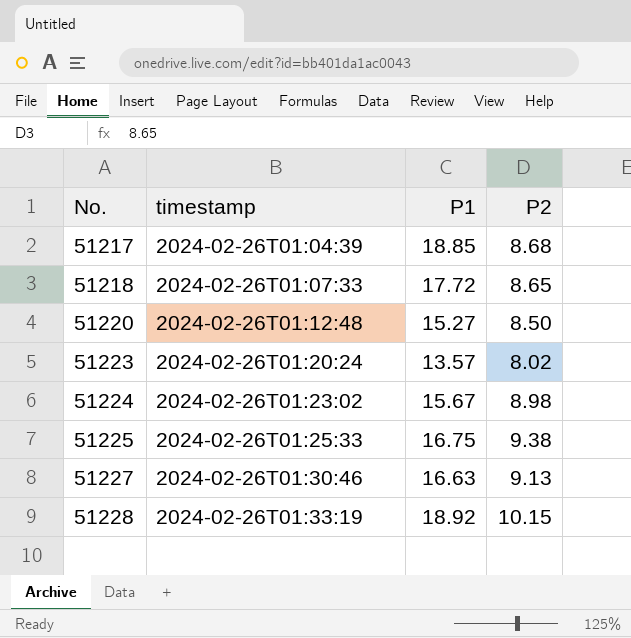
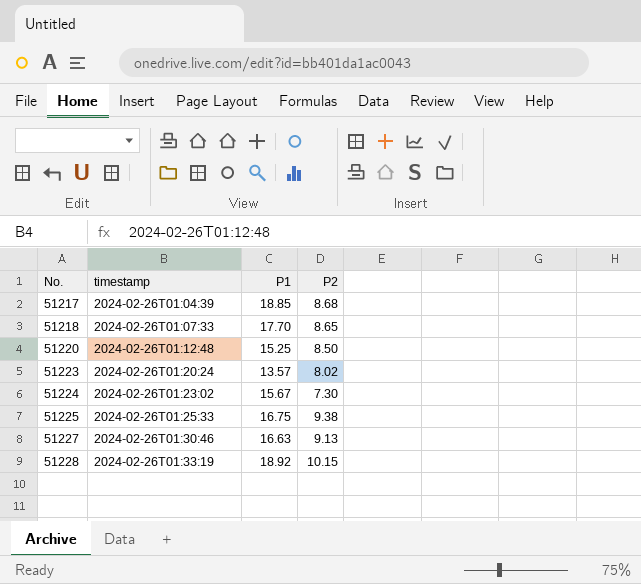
51218 | P1: 17.72 -> 17.70
51220 | P1: 15.27 -> 15.25
51224 | P2: 8.98 -> 7.30

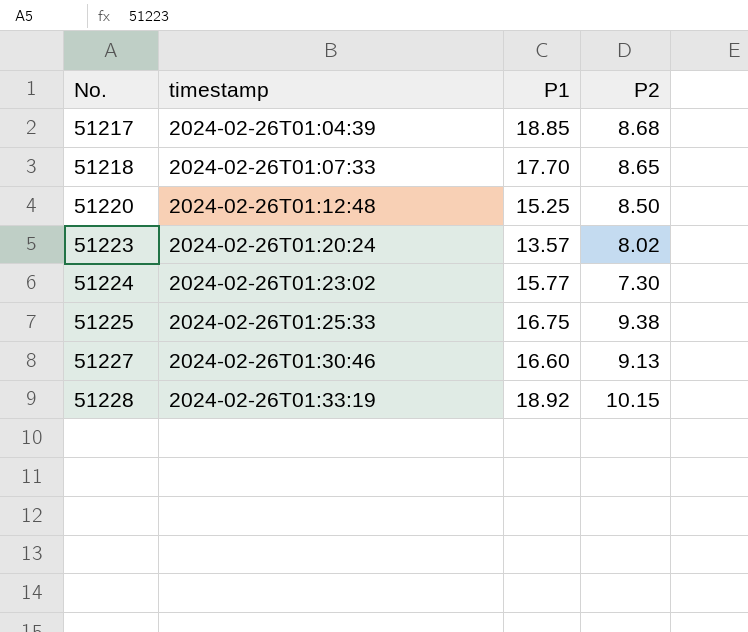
51224 | P1: 15.67 -> 15.77
51227 | P1: 16.63 -> 16.60

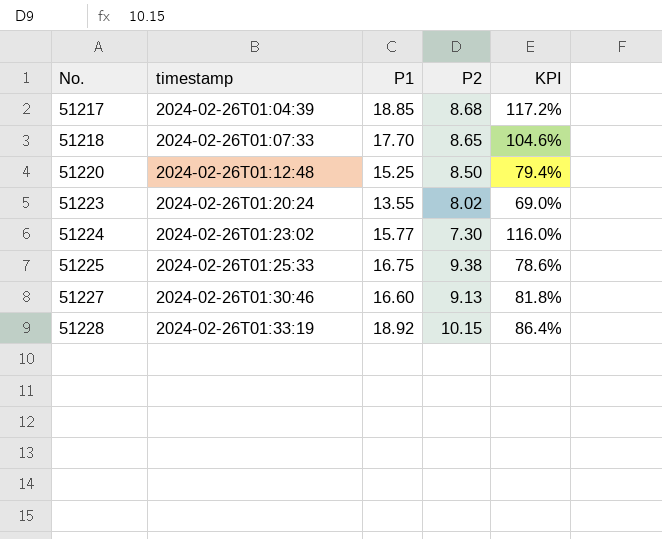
column KPI | formula: none -> ([P1] - [P2]) / [P2]
51223 | P1: 13.57 -> 13.55

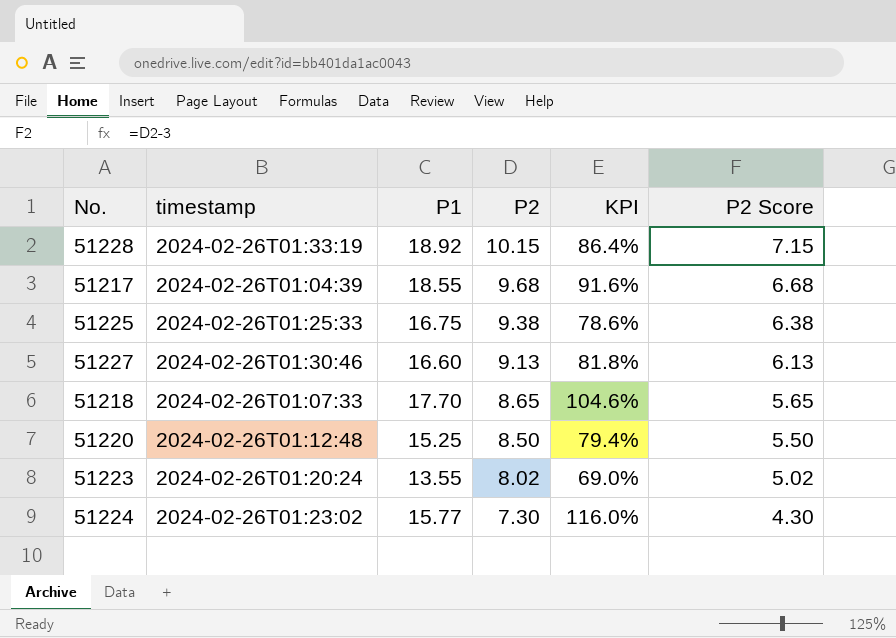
row order: No. ascending -> P2 descending
column P2 Score | formula: none -> [P2] - 3
51217 | P1: 18.85 -> 18.55
51217 | P2: 8.68 -> 9.68
51217 | KPI: 117.2% -> 91.6%

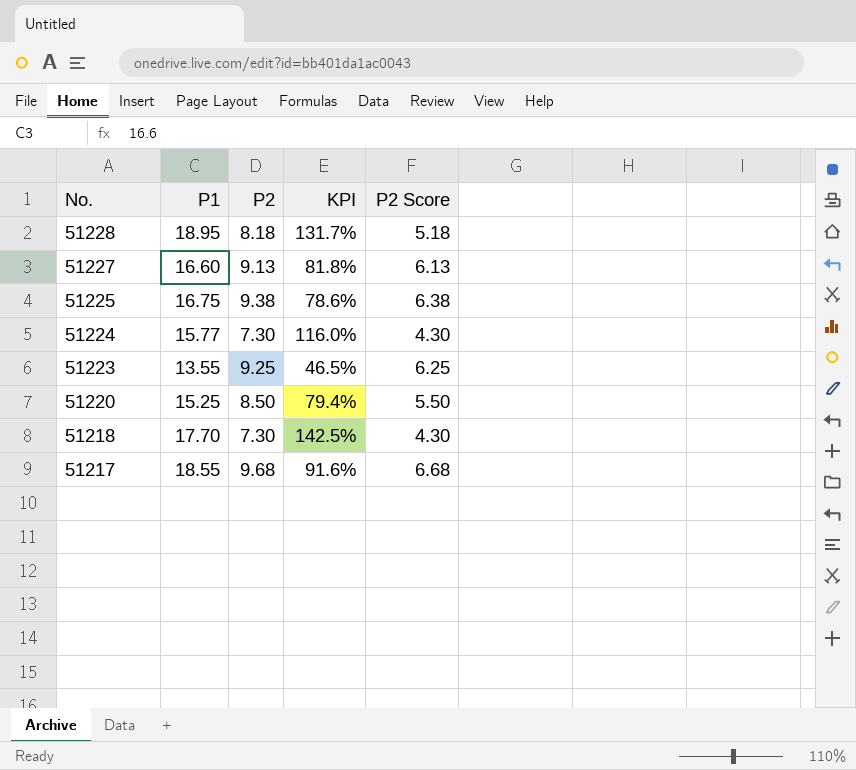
row order: P2 descending -> No. descending
column timestamp | position: 2 -> none
51228 | P1: 18.92 -> 18.95
51228 | P2: 10.15 -> 8.18
51228 | KPI: 86.4% -> 131.7%
51228 | P2 Score: 7.15 -> 5.18
51223 | P2: 8.02 -> 9.25
51223 | KPI: 69.0% -> 46.5%
51223 | P2 Score: 5.02 -> 6.25
51218 | P2: 8.65 -> 7.30
51218 | KPI: 104.6% -> 142.5%
51218 | P2 Score: 5.65 -> 4.30

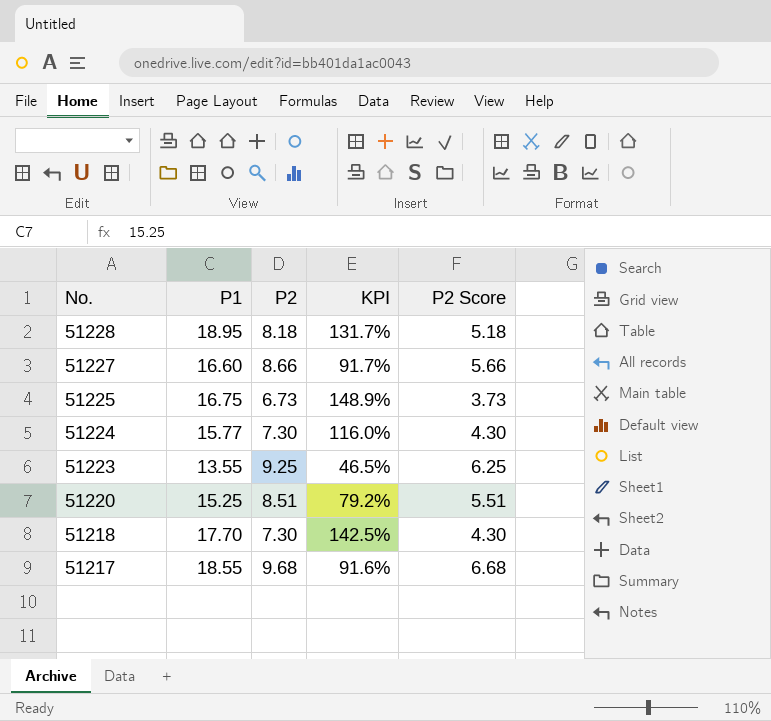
51227 | P2: 9.13 -> 8.66
51227 | KPI: 81.8% -> 91.7%
51227 | P2 Score: 6.13 -> 5.66
51225 | P2: 9.38 -> 6.73
51225 | KPI: 78.6% -> 148.9%
51225 | P2 Score: 6.38 -> 3.73
51220 | P2: 8.50 -> 8.51
51220 | KPI: 79.4% -> 79.2%
51220 | P2 Score: 5.50 -> 5.51

